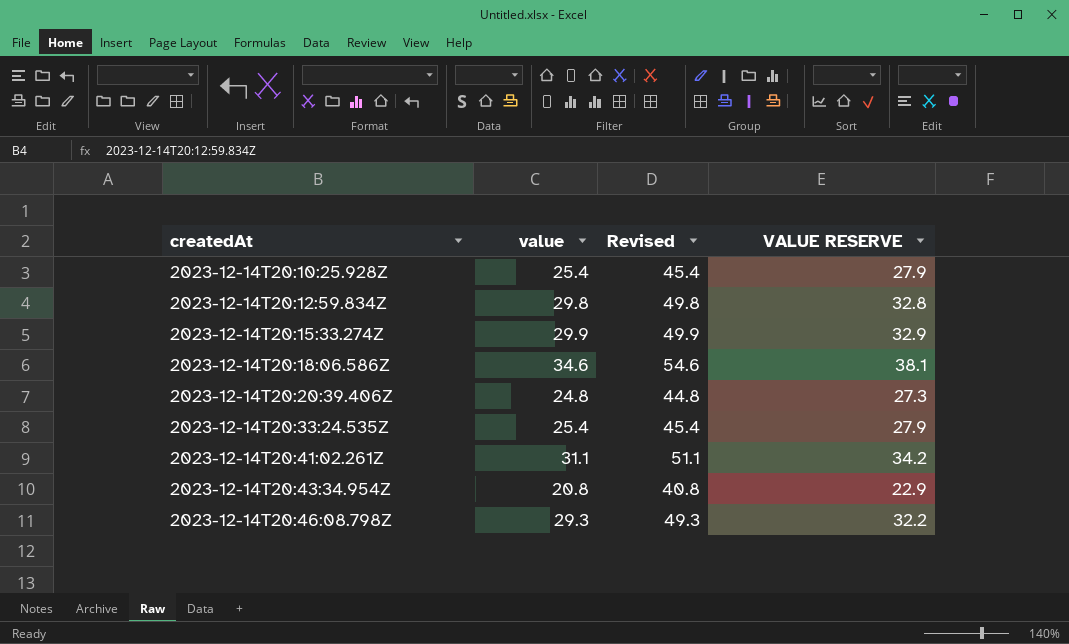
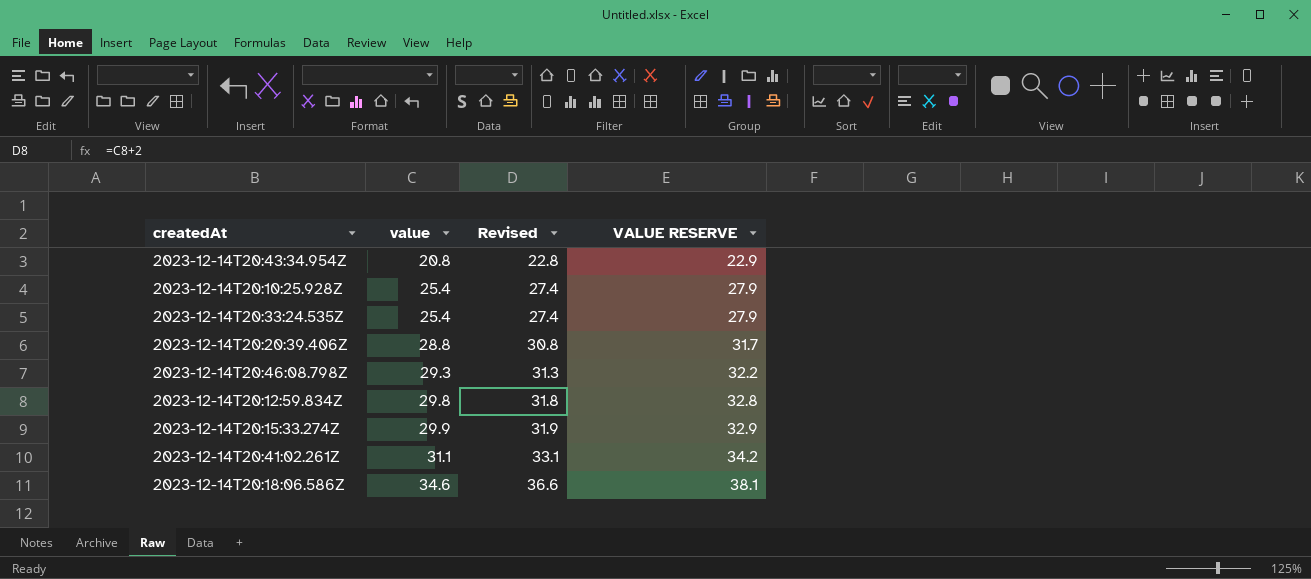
row order: createdAt ascending -> value ascending
column Revised | formula: [value] + 20 -> [value] + 2
2023-12-14T20:20:39.406Z | value: 24.8 -> 28.8
2023-12-14T20:20:39.406Z | VALUE RESERVE: 27.3 -> 31.7

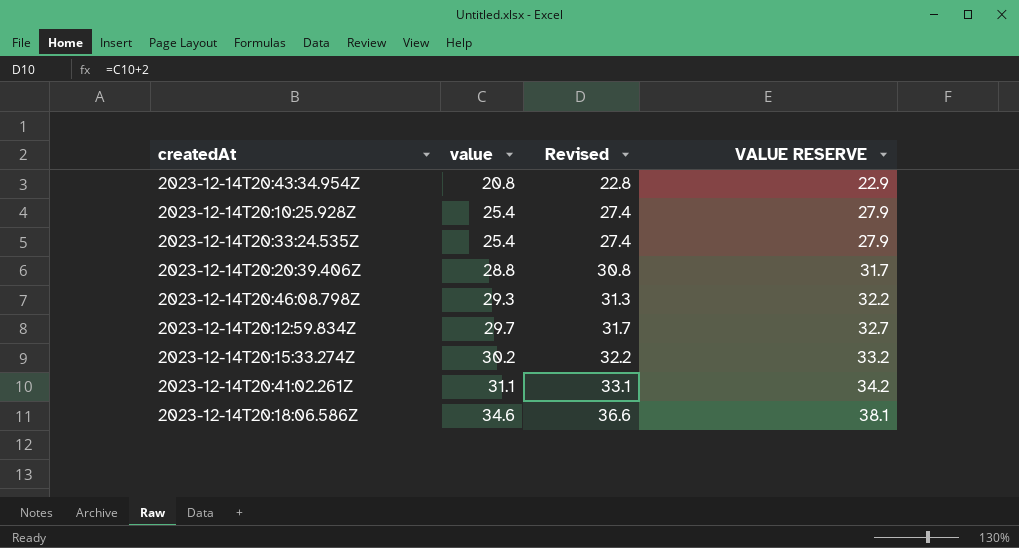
2023-12-14T20:12:59.834Z | value: 29.8 -> 29.7
2023-12-14T20:12:59.834Z | Revised: 31.8 -> 31.7
2023-12-14T20:12:59.834Z | VALUE RESERVE: 32.8 -> 32.7
2023-12-14T20:15:33.274Z | value: 29.9 -> 30.2
2023-12-14T20:15:33.274Z | Revised: 31.9 -> 32.2
2023-12-14T20:15:33.274Z | VALUE RESERVE: 32.9 -> 33.2

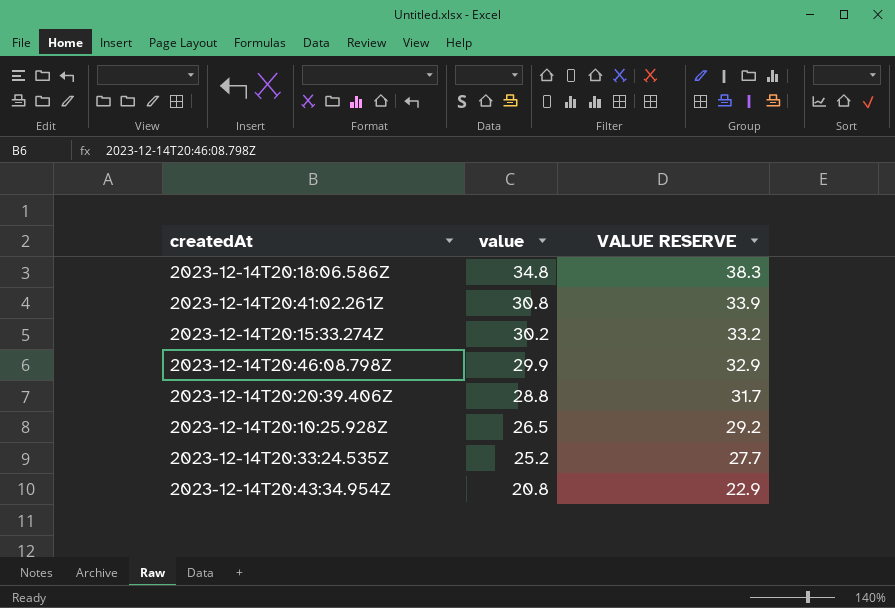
row order: value ascending -> value descending
column Revised | formula: [value] + 2 -> none
row 2023-12-14T20:12:59.834Z: 29.7 | 31.7 | 32.7 -> none
2023-12-14T20:18:06.586Z | value: 34.6 -> 34.8
2023-12-14T20:18:06.586Z | VALUE RESERVE: 38.1 -> 38.3
2023-12-14T20:41:02.261Z | value: 31.1 -> 30.8
2023-12-14T20:41:02.261Z | VALUE RESERVE: 34.2 -> 33.9
2023-12-14T20:46:08.798Z | value: 29.3 -> 29.9
2023-12-14T20:46:08.798Z | VALUE RESERVE: 32.2 -> 32.9
2023-12-14T20:10:25.928Z | value: 25.4 -> 26.5
2023-12-14T20:10:25.928Z | VALUE RESERVE: 27.9 -> 29.2
2023-12-14T20:33:24.535Z | value: 25.4 -> 25.2
2023-12-14T20:33:24.535Z | VALUE RESERVE: 27.9 -> 27.7

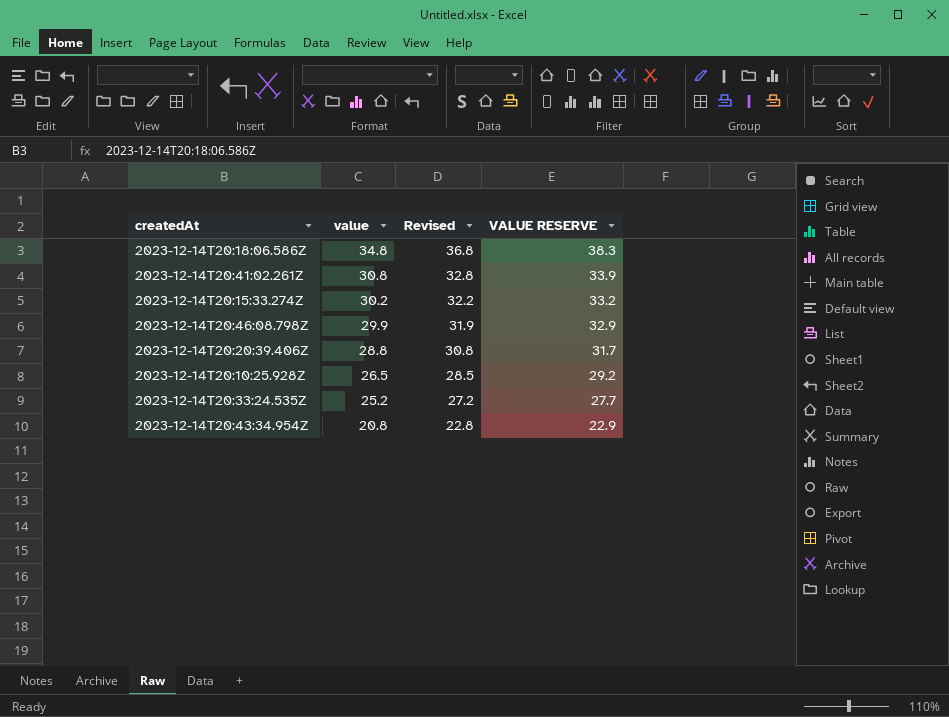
column Revised | formula: none -> [value] + 2

